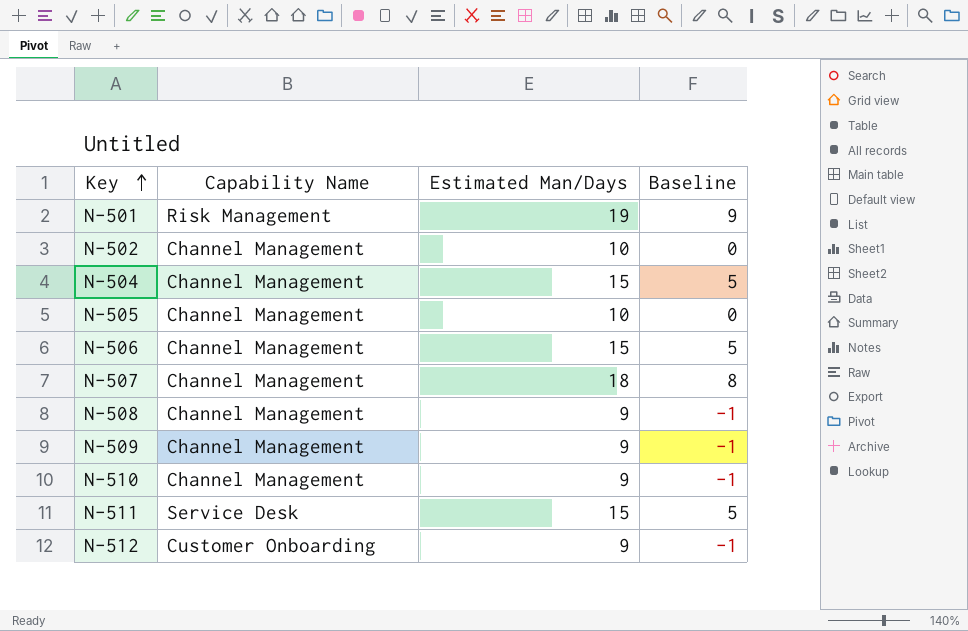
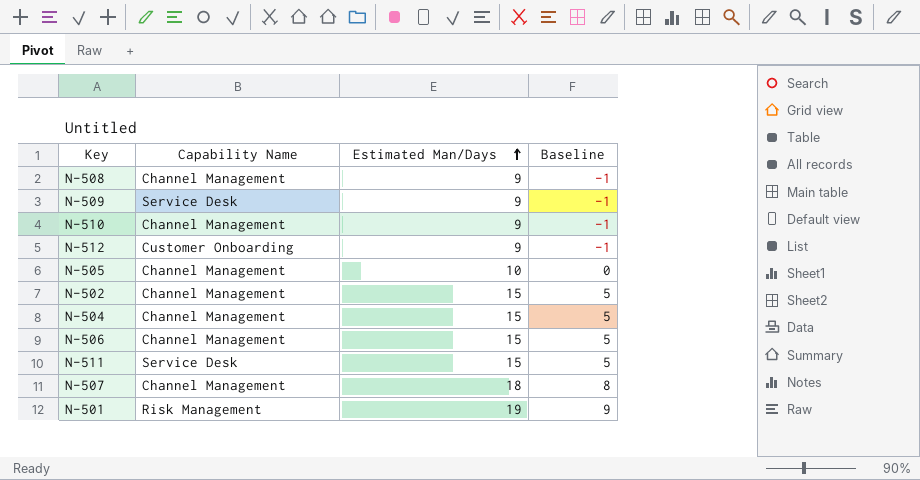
row order: Key ascending -> Estimated Man/Days ascending
N-509 | Capability Name: Channel Management -> Service Desk
N-502 | Estimated Man/Days: 10 -> 15
N-502 | Baseline: 0 -> 5

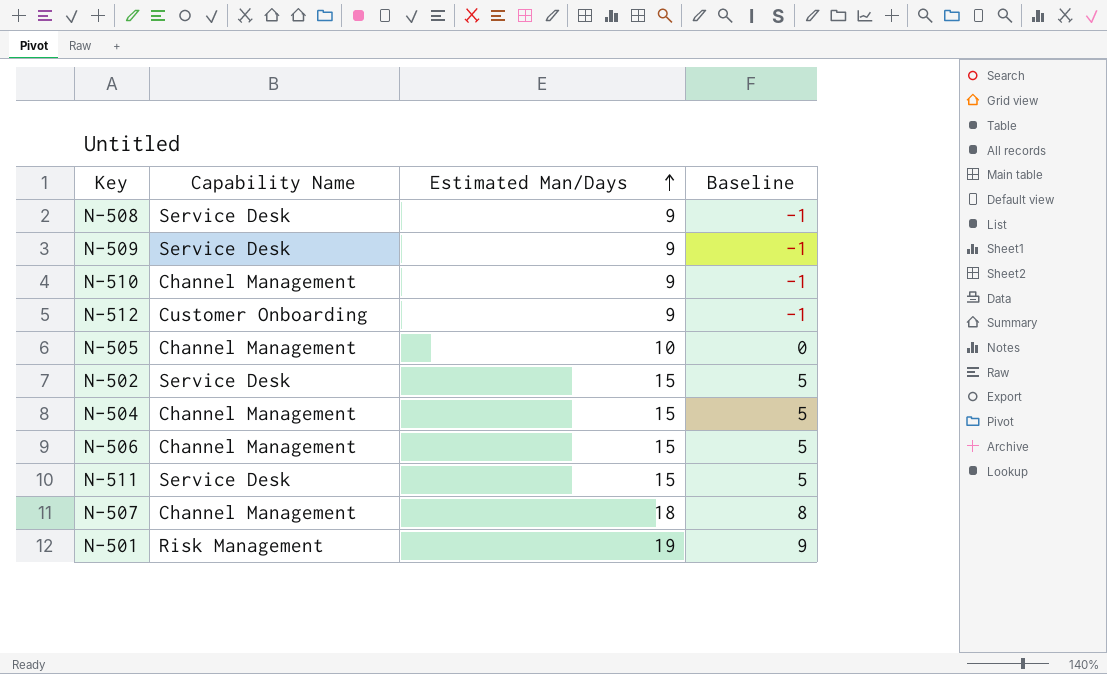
N-508 | Capability Name: Channel Management -> Service Desk
N-502 | Capability Name: Channel Management -> Service Desk

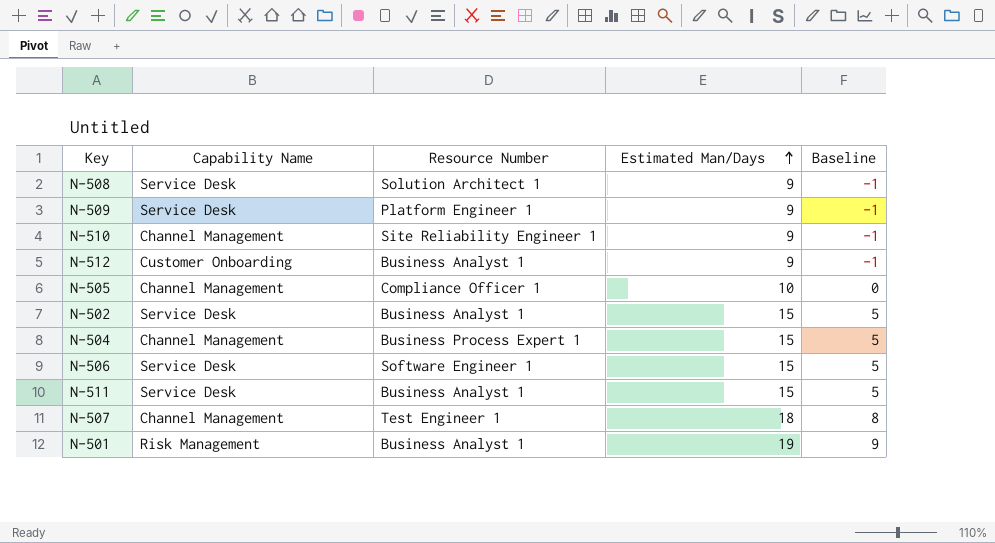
column Resource Number | position: none -> 3
N-506 | Capability Name: Channel Management -> Service Desk

